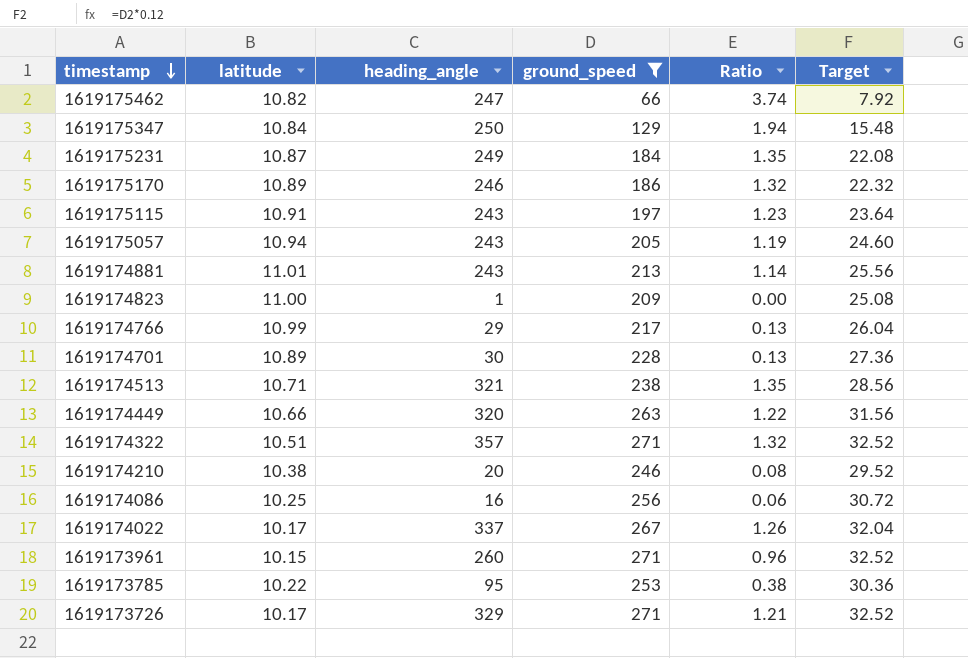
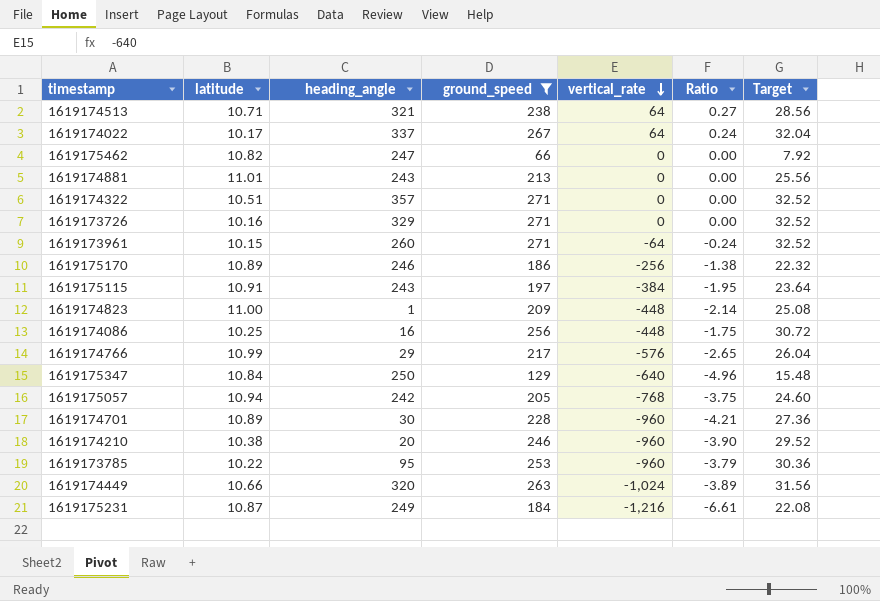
row order: timestamp descending -> vertical_rate descending
column vertical_rate | position: none -> 5
column Ratio | formula: [heading_angle] / [ground_speed] -> [vertical_rate] / [ground_speed]
1619173726 | latitude: 10.17 -> 10.16
1619175057 | heading_angle: 243 -> 242

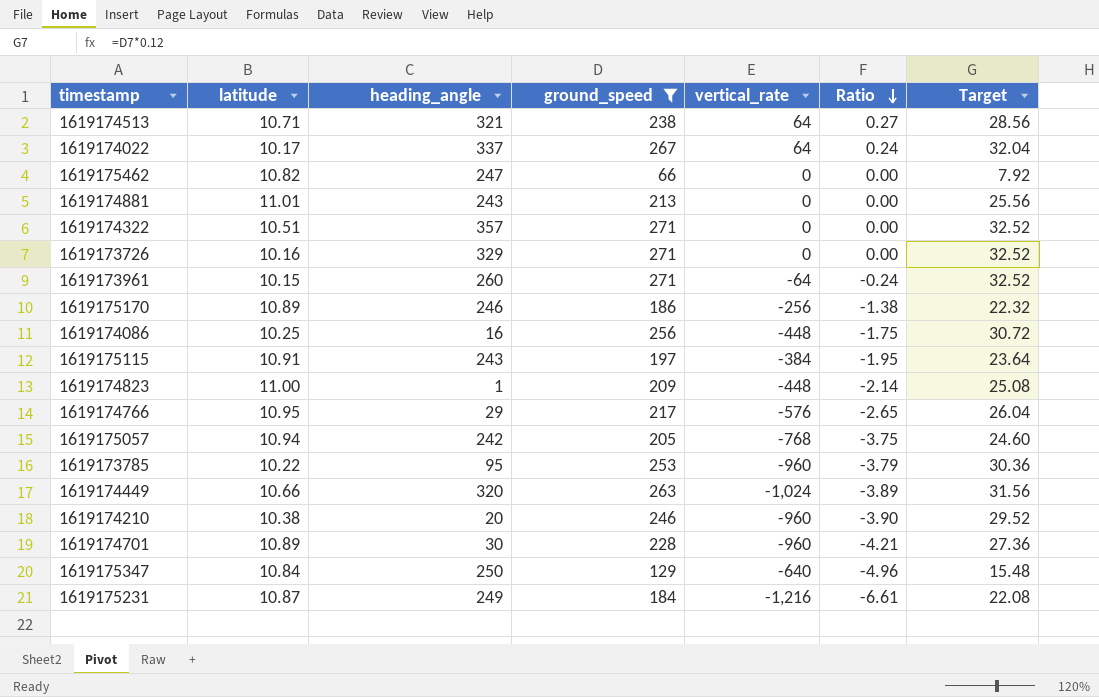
row order: vertical_rate descending -> Ratio descending
1619174766 | latitude: 10.99 -> 10.95

